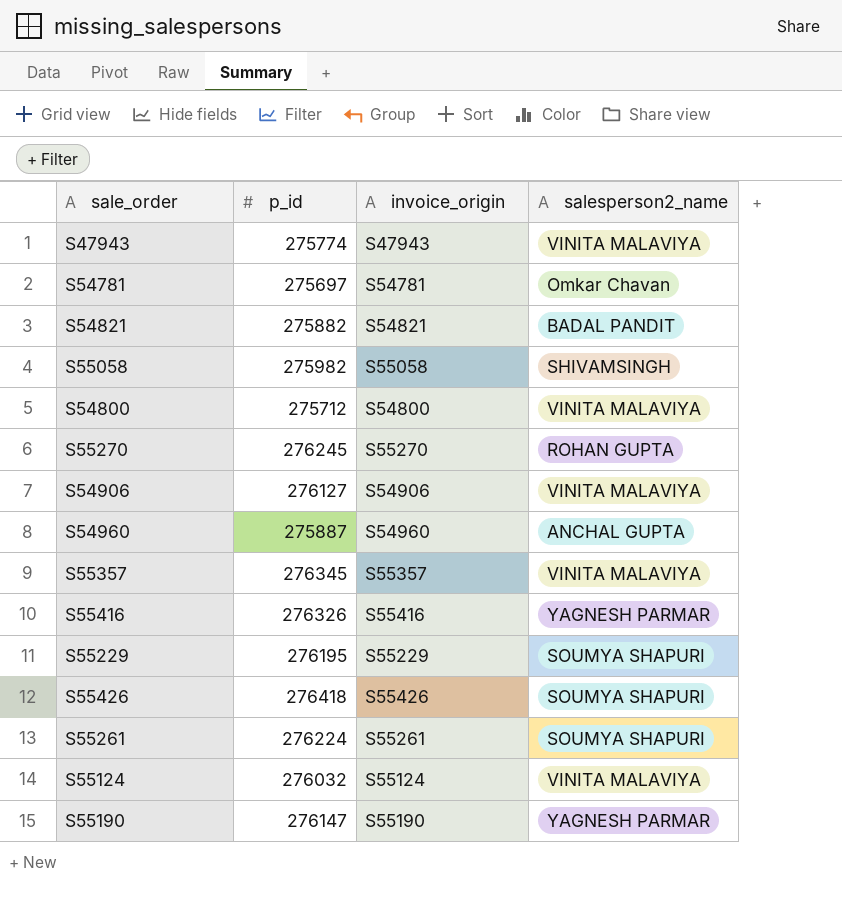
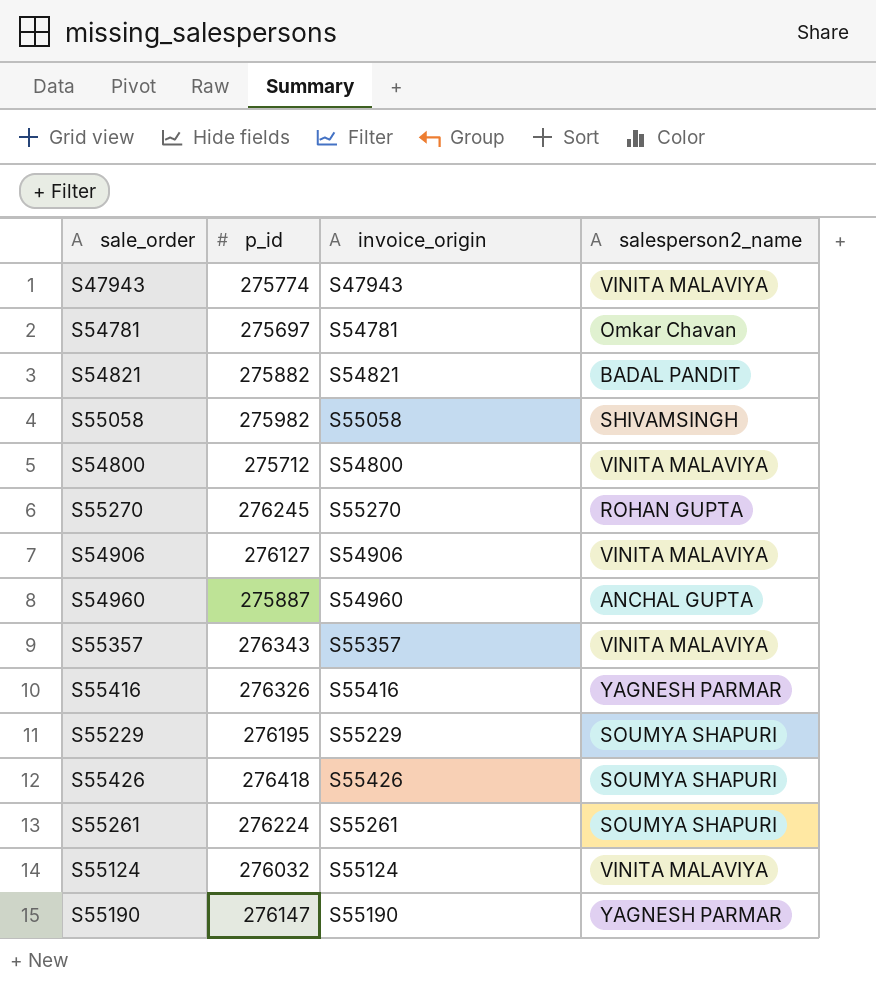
S55357 | p_id: 276345 -> 276343

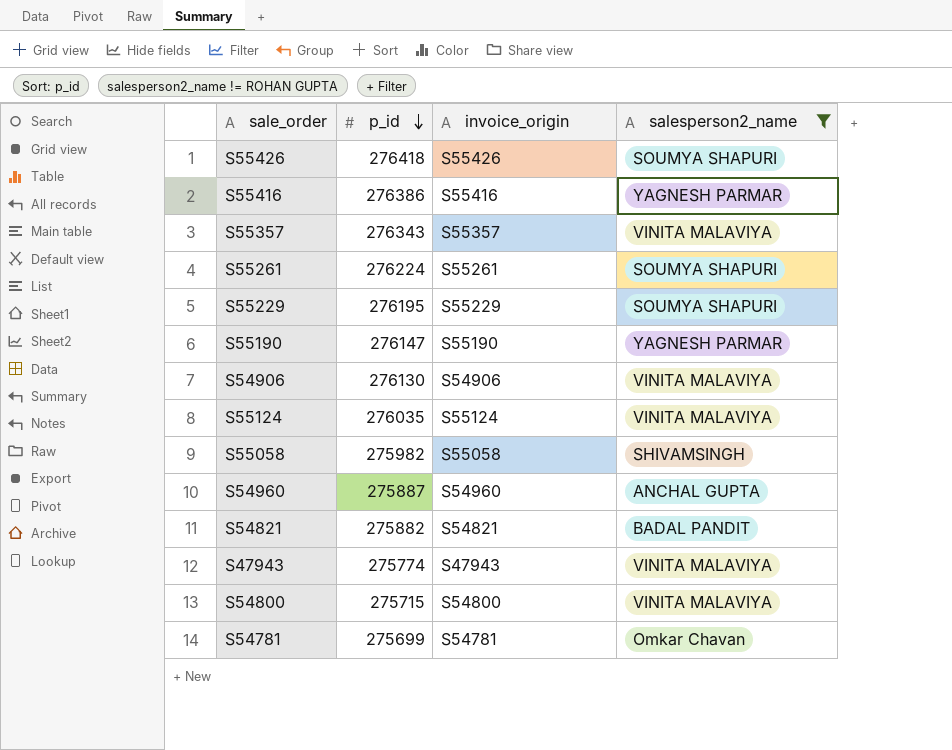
filter: none -> salesperson2_name != ROHAN GUPTA
row order: none -> p_id descending
S55416 | p_id: 276326 -> 276386
S54906 | p_id: 276127 -> 276130
S55124 | p_id: 276032 -> 276035
S54800 | p_id: 275712 -> 275715
S54781 | p_id: 275697 -> 275699

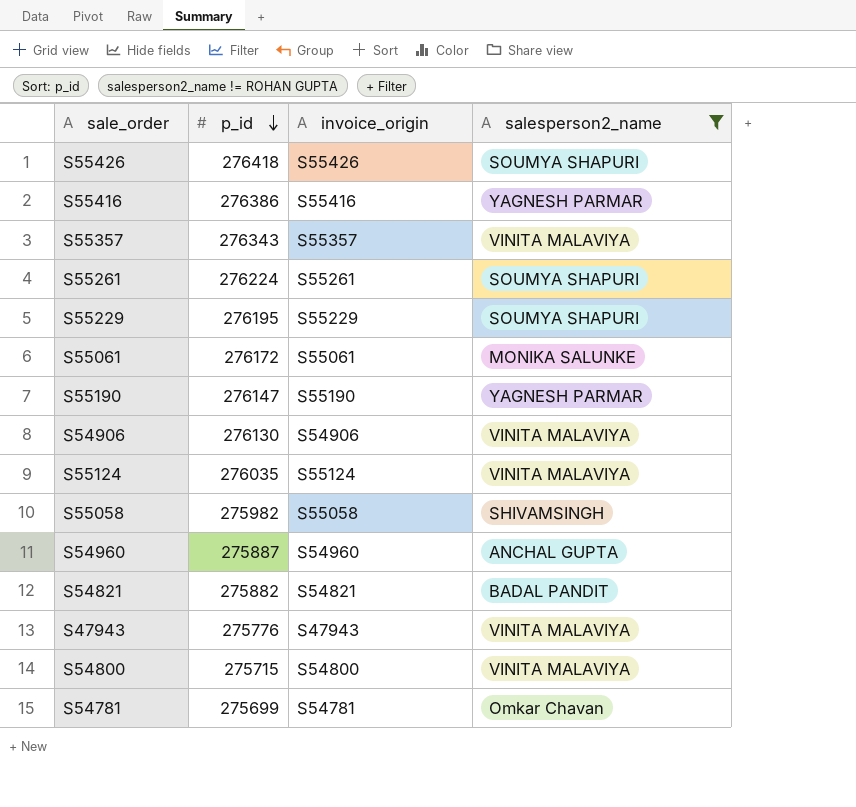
row S55061: none -> 276172 | S55061 | MONIKA SALUNKE
S47943 | p_id: 275774 -> 275776

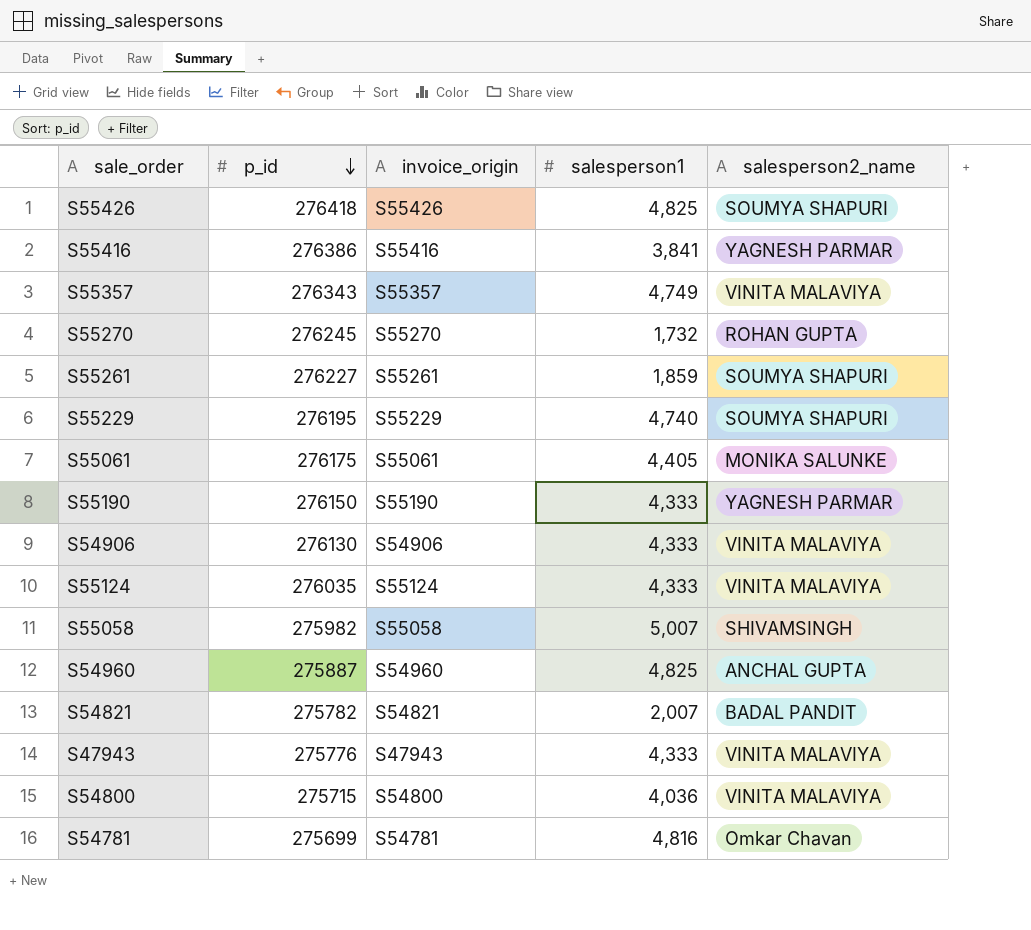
filter: salesperson2_name != ROHAN GUPTA -> none
column salesperson1 | position: none -> 4
S55261 | p_id: 276224 -> 276227
S55061 | p_id: 276172 -> 276175
S55190 | p_id: 276147 -> 276150
S54821 | p_id: 275882 -> 275782

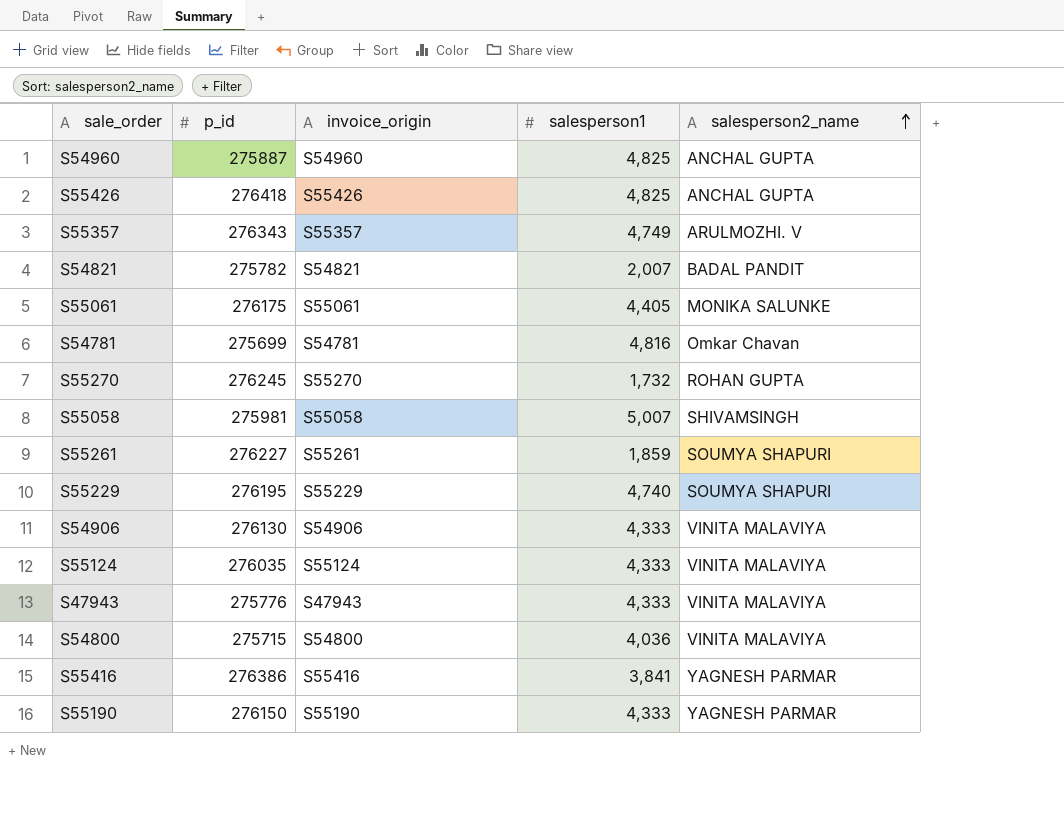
row order: p_id descending -> salesperson2_name ascending
S55426 | salesperson2_name: SOUMYA SHAPURI -> ANCHAL GUPTA
S55357 | salesperson2_name: VINITA MALAVIYA -> ARULMOZHI. V
S55058 | p_id: 275982 -> 275981

